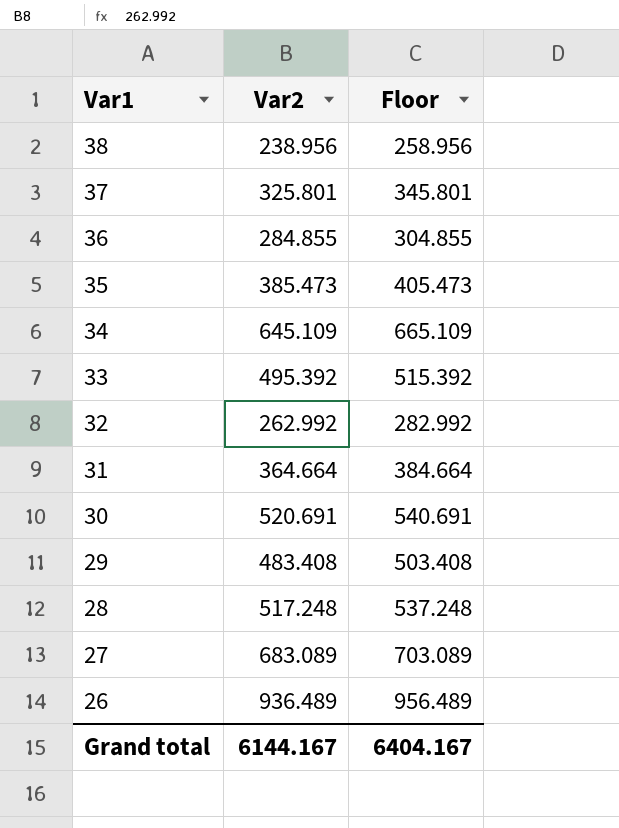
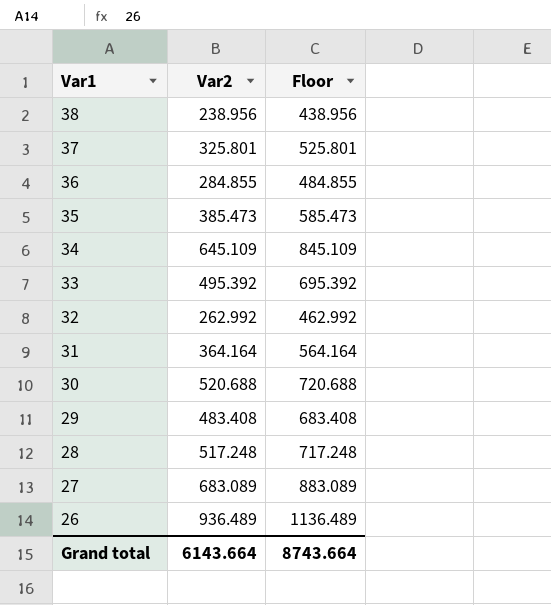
column Floor | formula: [Var2] + 20 -> [Var2] + 200
31 | Var2: 364.664 -> 364.164
30 | Var2: 520.691 -> 520.688
Grand total | Var2: 6144.167 -> 6143.664
Grand total | Floor: 6404.167 -> 8743.664

